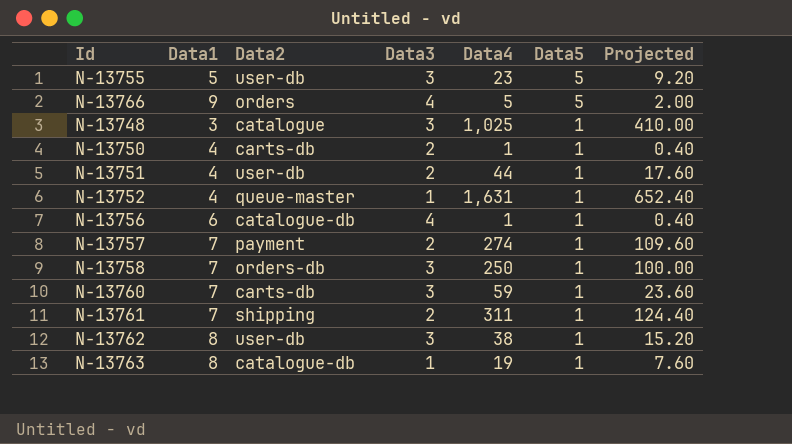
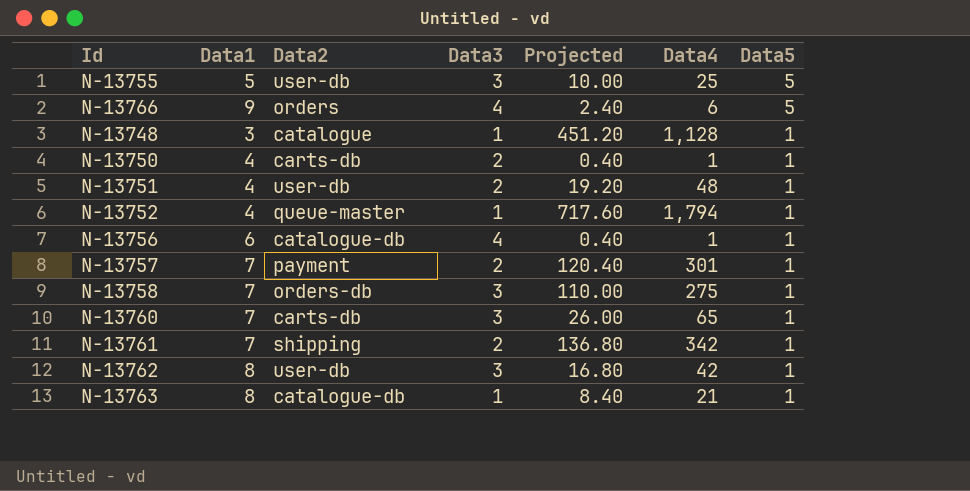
column Projected | position: 7 -> 5
N-13755 | Projected: 9.20 -> 10.00
N-13755 | Data4: 23 -> 25
N-13766 | Projected: 2.00 -> 2.40
N-13766 | Data4: 5 -> 6
N-13748 | Data3: 3 -> 1
N-13748 | Projected: 410.00 -> 451.20
N-13748 | Data4: 1,025 -> 1,128
N-13751 | Projected: 17.60 -> 19.20
N-13751 | Data4: 44 -> 48
N-13752 | Projected: 652.40 -> 717.60
N-13752 | Data4: 1,631 -> 1,794
N-13757 | Projected: 109.60 -> 120.40
N-13757 | Data4: 274 -> 301
N-13758 | Projected: 100.00 -> 110.00
N-13758 | Data4: 250 -> 275
N-13760 | Projected: 23.60 -> 26.00
N-13760 | Data4: 59 -> 65
N-13761 | Projected: 124.40 -> 136.80
N-13761 | Data4: 311 -> 342
N-13762 | Projected: 15.20 -> 16.80
N-13762 | Data4: 38 -> 42
N-13763 | Projected: 7.60 -> 8.40
N-13763 | Data4: 19 -> 21

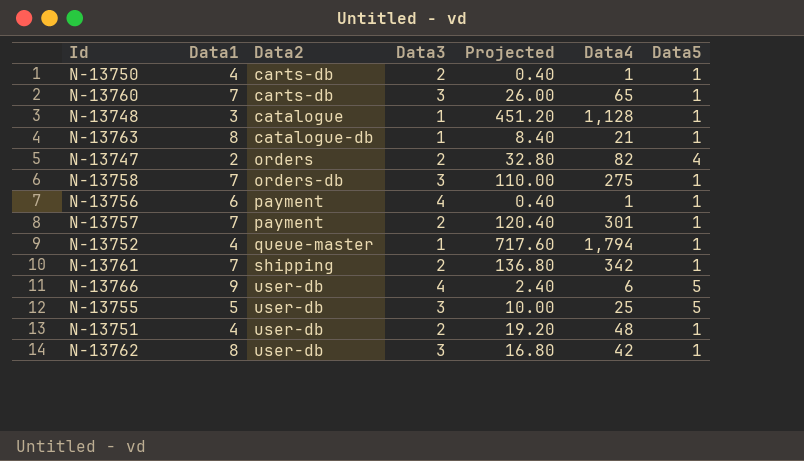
row order: Data5 descending -> Data2 ascending
row N-13747: none -> 2 | orders | 2 | 32.80 | 82 | 4
N-13756 | Data2: catalogue-db -> payment
N-13766 | Data2: orders -> user-db

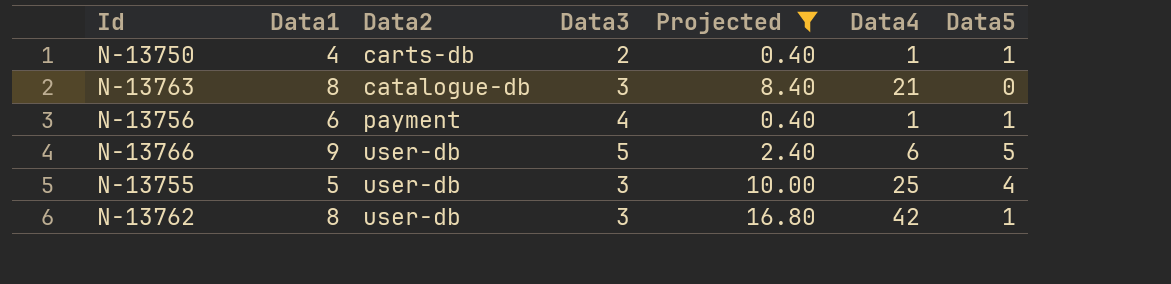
filter: none -> Projected <= 16.80
N-13763 | Data3: 1 -> 3
N-13763 | Data5: 1 -> 0
N-13766 | Data3: 4 -> 5
N-13755 | Data5: 5 -> 4

